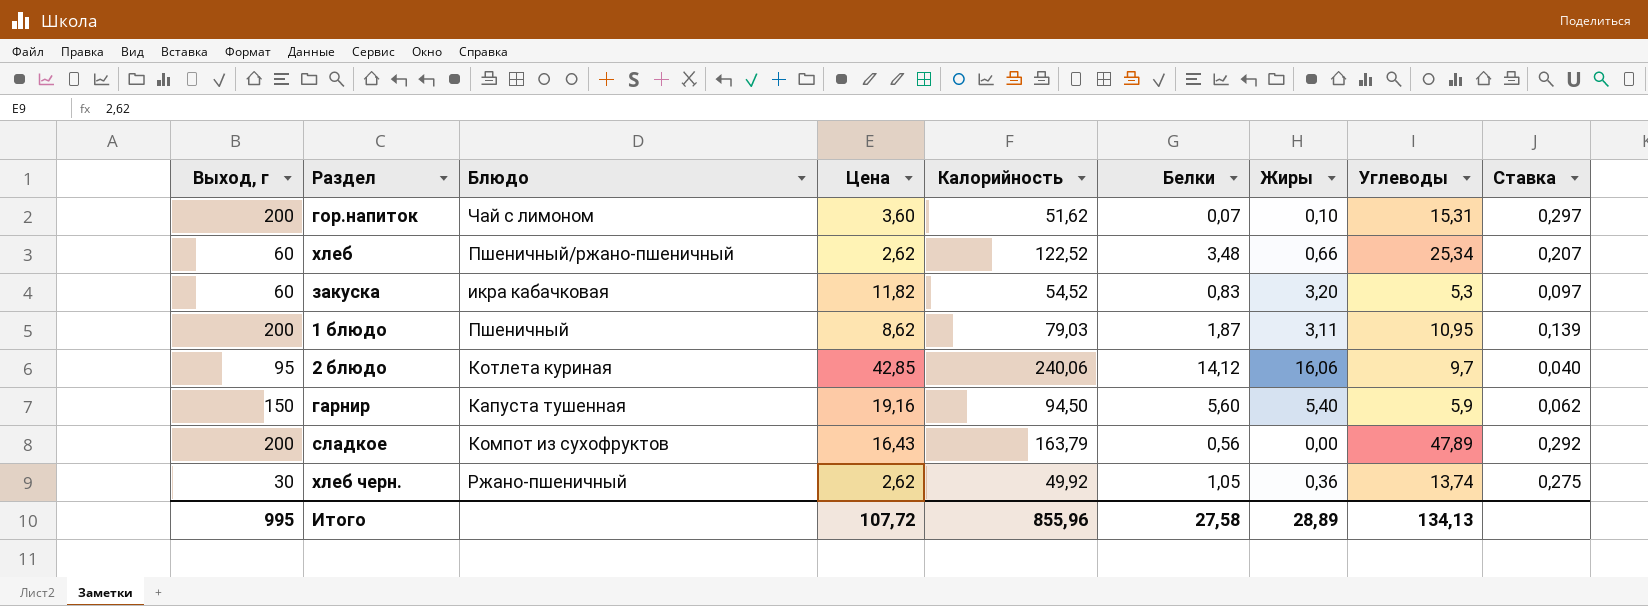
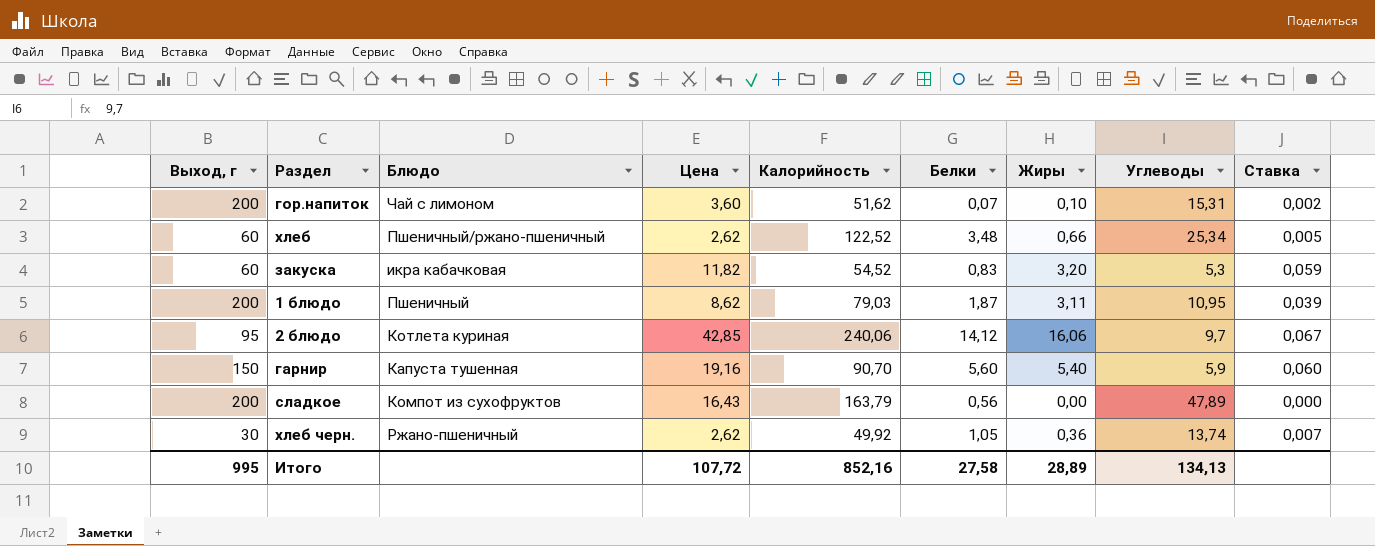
column Ставка | formula: [Углеводы] / [Калорийность] -> [Жиры] / [Калорийность]
гарнир | Калорийность: 94,50 -> 90,70
Итого | Калорийность: 855,96 -> 852,16

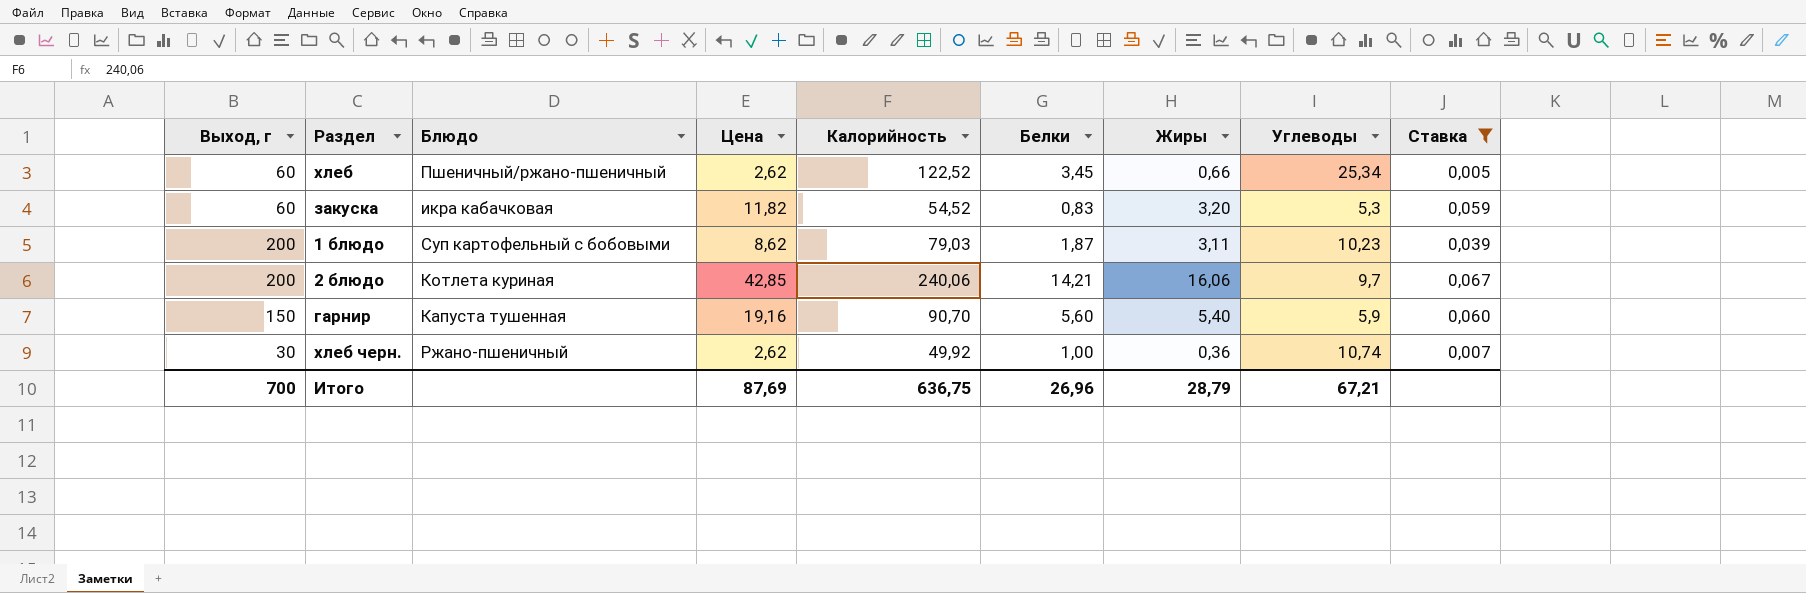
filter: none -> Ставка >= 0,005
хлеб | Белки: 3,48 -> 3,45
1 блюдо | Блюдо: Пшеничный -> Суп картофельный с бобовыми
1 блюдо | Углеводы: 10,95 -> 10,23
2 блюдо | Выход, г: 95 -> 200
2 блюдо | Белки: 14,12 -> 14,21
хлеб черн. | Белки: 1,05 -> 1,00
хлеб черн. | Углеводы: 13,74 -> 10,74
Итого | Выход, г: 995 -> 700
Итого | Цена: 107,72 -> 87,69
Итого | Калорийность: 852,16 -> 636,75
Итого | Белки: 27,58 -> 26,96
Итого | Жиры: 28,89 -> 28,79
Итого | Углеводы: 134,13 -> 67,21

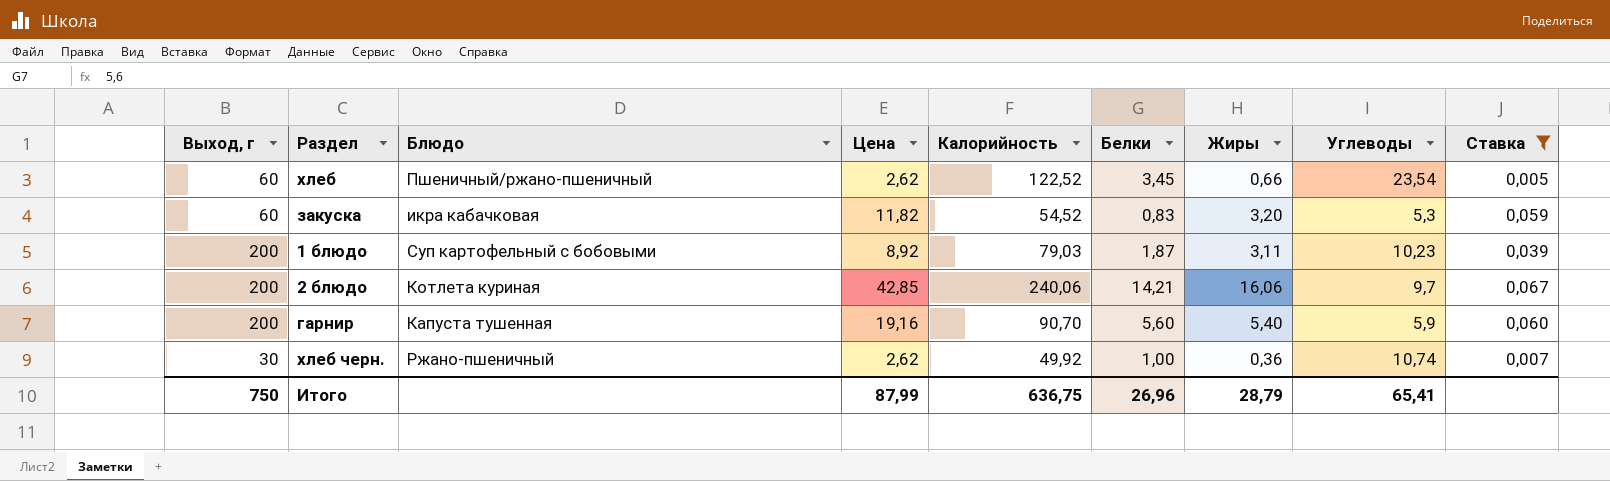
хлеб | Углеводы: 25,34 -> 23,54
1 блюдо | Цена: 8,62 -> 8,92
гарнир | Выход, г: 150 -> 200
Итого | Выход, г: 700 -> 750
Итого | Цена: 87,69 -> 87,99
Итого | Углеводы: 67,21 -> 65,41

